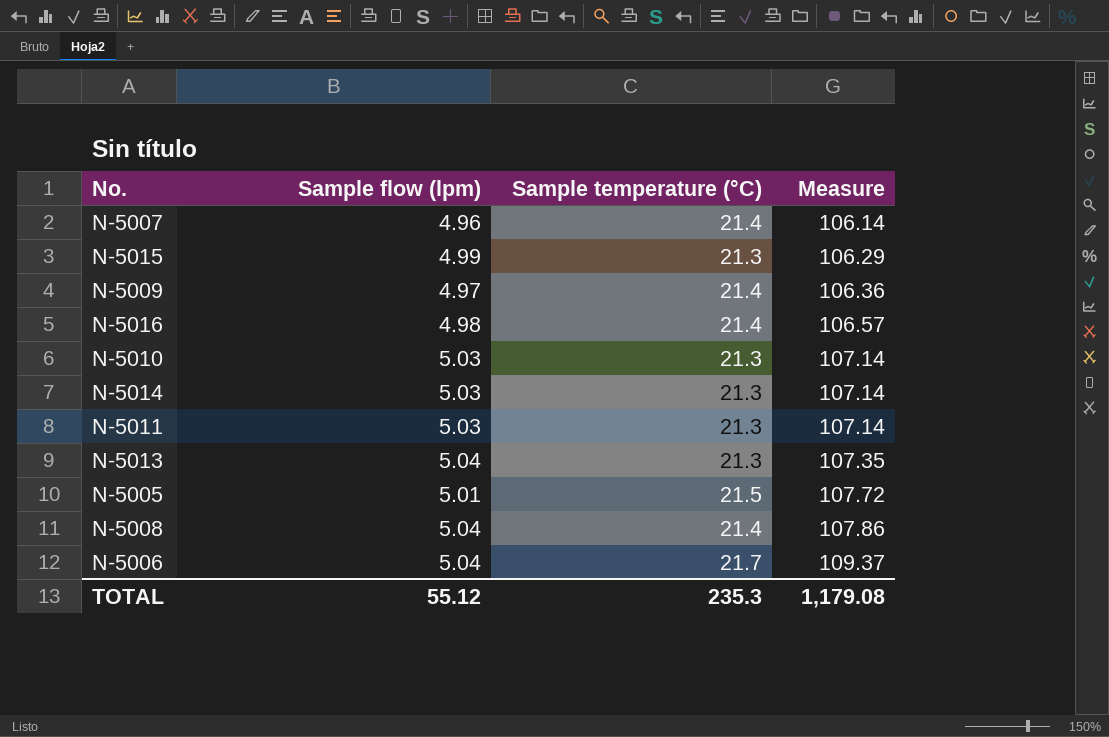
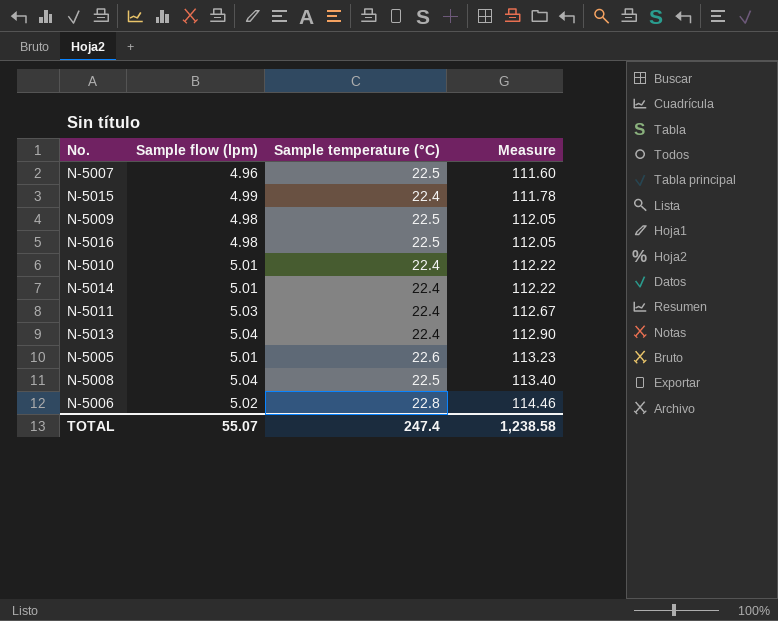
N-5007 | Sample temperature (°C): 21.4 -> 22.5
N-5007 | Measure: 106.14 -> 111.60
N-5015 | Sample temperature (°C): 21.3 -> 22.4
N-5015 | Measure: 106.29 -> 111.78
N-5009 | Sample flow (lpm): 4.97 -> 4.98
N-5009 | Sample temperature (°C): 21.4 -> 22.5
N-5009 | Measure: 106.36 -> 112.05
N-5016 | Sample temperature (°C): 21.4 -> 22.5
N-5016 | Measure: 106.57 -> 112.05
N-5010 | Sample flow (lpm): 5.03 -> 5.01
N-5010 | Sample temperature (°C): 21.3 -> 22.4
N-5010 | Measure: 107.14 -> 112.22
N-5014 | Sample flow (lpm): 5.03 -> 5.01
N-5014 | Sample temperature (°C): 21.3 -> 22.4
N-5014 | Measure: 107.14 -> 112.22
N-5011 | Sample temperature (°C): 21.3 -> 22.4
N-5011 | Measure: 107.14 -> 112.67
N-5013 | Sample temperature (°C): 21.3 -> 22.4
N-5013 | Measure: 107.35 -> 112.90
N-5005 | Sample temperature (°C): 21.5 -> 22.6
N-5005 | Measure: 107.72 -> 113.23
N-5008 | Sample temperature (°C): 21.4 -> 22.5
N-5008 | Measure: 107.86 -> 113.40
N-5006 | Sample flow (lpm): 5.04 -> 5.02
N-5006 | Sample temperature (°C): 21.7 -> 22.8
N-5006 | Measure: 109.37 -> 114.46
TOTAL | Sample flow (lpm): 55.12 -> 55.07
TOTAL | Sample temperature (°C): 235.3 -> 247.4
TOTAL | Measure: 1,179.08 -> 1,238.58

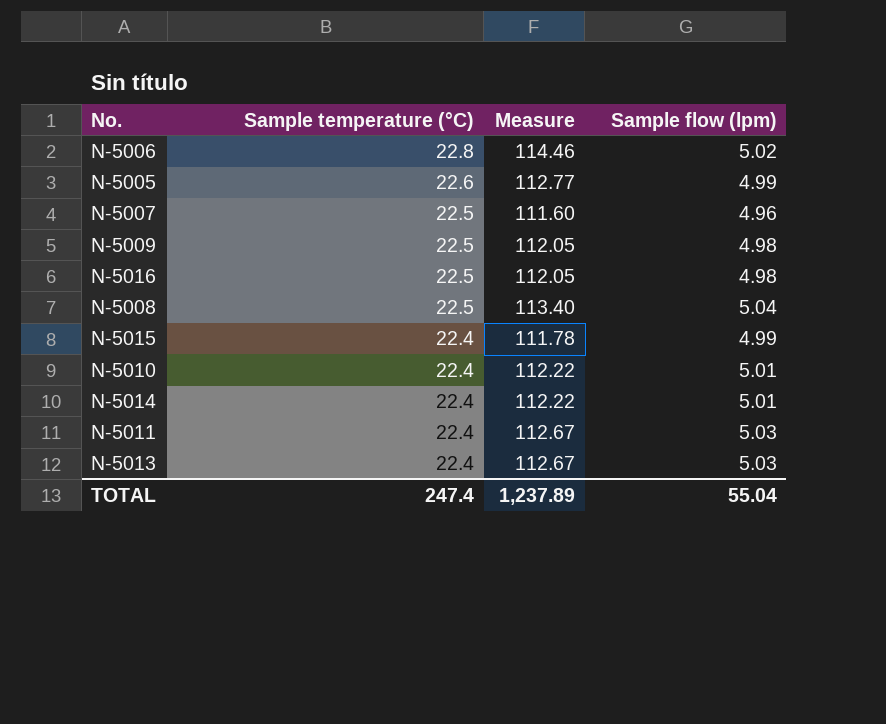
row order: Measure ascending -> Sample temperature (°C) descending
column Sample flow (lpm) | position: 2 -> 4
N-5005 | Measure: 113.23 -> 112.77
N-5005 | Sample flow (lpm): 5.01 -> 4.99
N-5013 | Measure: 112.90 -> 112.67
N-5013 | Sample flow (lpm): 5.04 -> 5.03
TOTAL | Measure: 1,238.58 -> 1,237.89
TOTAL | Sample flow (lpm): 55.07 -> 55.04

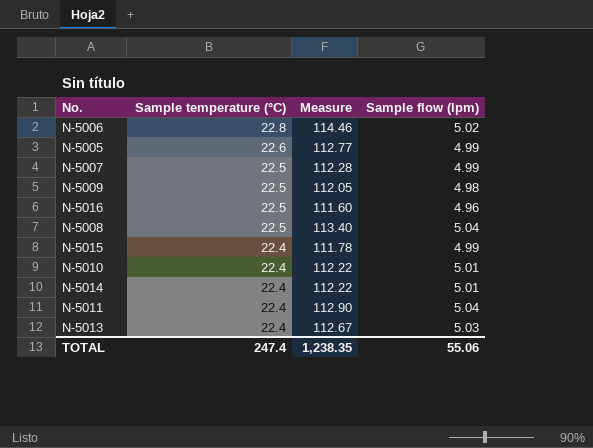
N-5007 | Measure: 111.60 -> 112.28
N-5007 | Sample flow (lpm): 4.96 -> 4.99
N-5016 | Measure: 112.05 -> 111.60
N-5016 | Sample flow (lpm): 4.98 -> 4.96
N-5011 | Measure: 112.67 -> 112.90
N-5011 | Sample flow (lpm): 5.03 -> 5.04
TOTAL | Measure: 1,237.89 -> 1,238.35
TOTAL | Sample flow (lpm): 55.04 -> 55.06

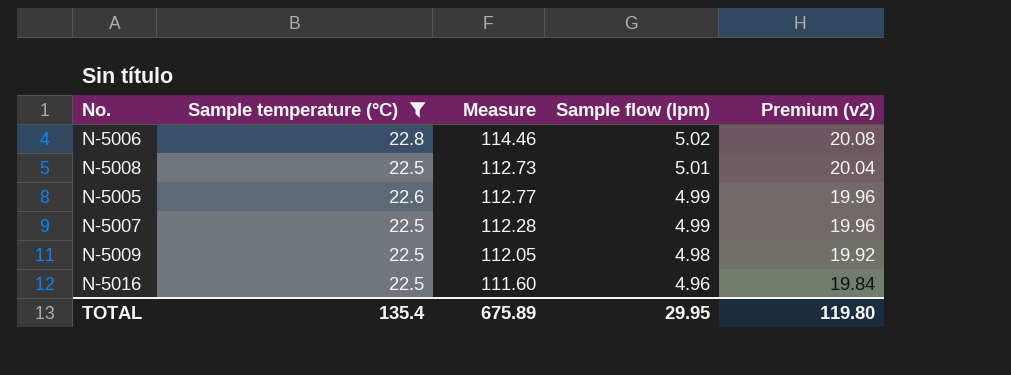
filter: none -> Sample temperature (°C) != 22.4
row order: Sample temperature (°C) descending -> Sample flow (lpm) descending
column Premium (v2) | formula: none -> [Sample flow (lpm)] * 4
N-5008 | Measure: 113.40 -> 112.73
N-5008 | Sample flow (lpm): 5.04 -> 5.01
TOTAL | Sample temperature (°C): 247.4 -> 135.4
TOTAL | Measure: 1,238.35 -> 675.89
TOTAL | Sample flow (lpm): 55.06 -> 29.95

